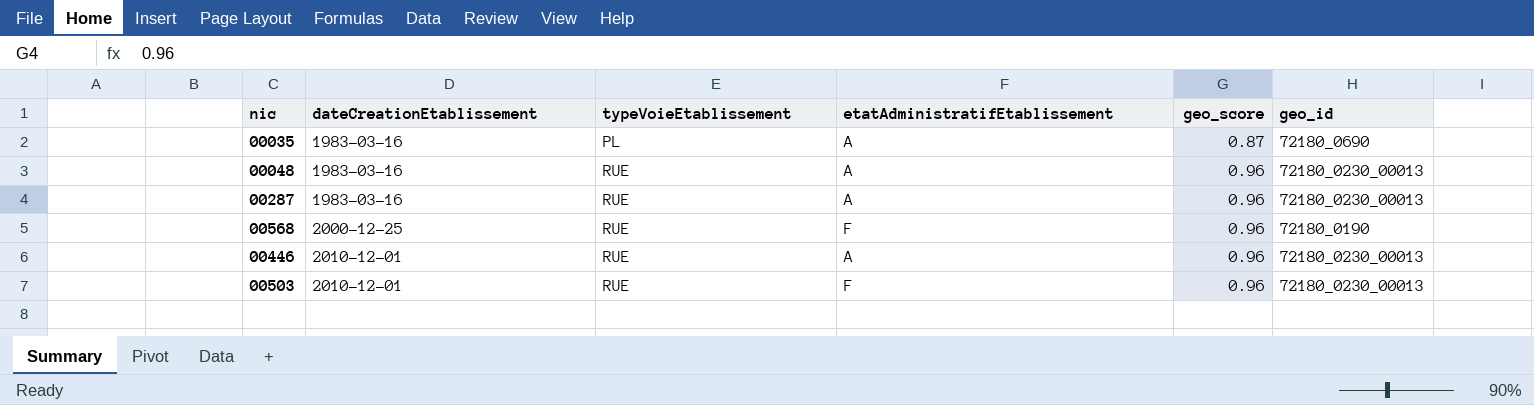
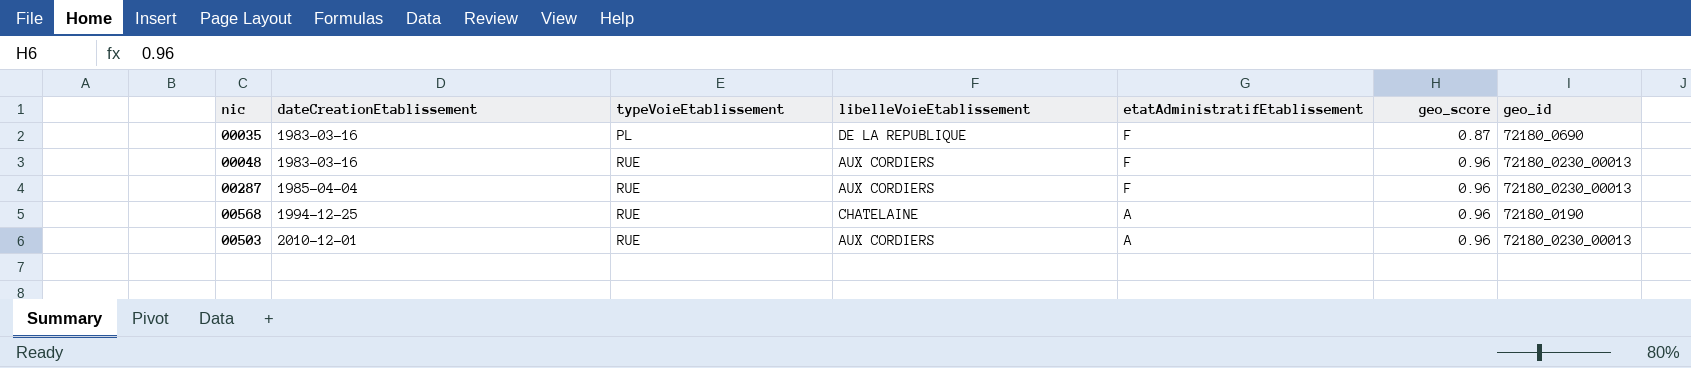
column libelleVoieEtablissement | position: none -> 4
row 00446: 2010-12-01 | RUE | A | 0.96 | 72180_0230_00013 -> none
00035 | etatAdministratifEtablissement: A -> F
00048 | etatAdministratifEtablissement: A -> F
00287 | dateCreationEtablissement: 1983-03-16 -> 1985-04-04
00287 | etatAdministratifEtablissement: A -> F
00568 | dateCreationEtablissement: 2000-12-25 -> 1994-12-25
00568 | etatAdministratifEtablissement: F -> A
00503 | etatAdministratifEtablissement: F -> A

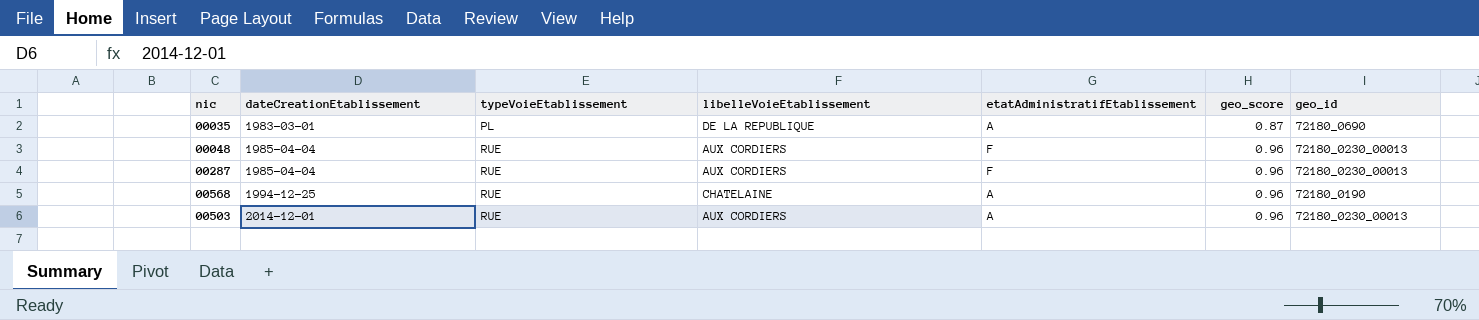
00035 | dateCreationEtablissement: 1983-03-16 -> 1983-03-01
00035 | etatAdministratifEtablissement: F -> A
00048 | dateCreationEtablissement: 1983-03-16 -> 1985-04-04
00503 | dateCreationEtablissement: 2010-12-01 -> 2014-12-01

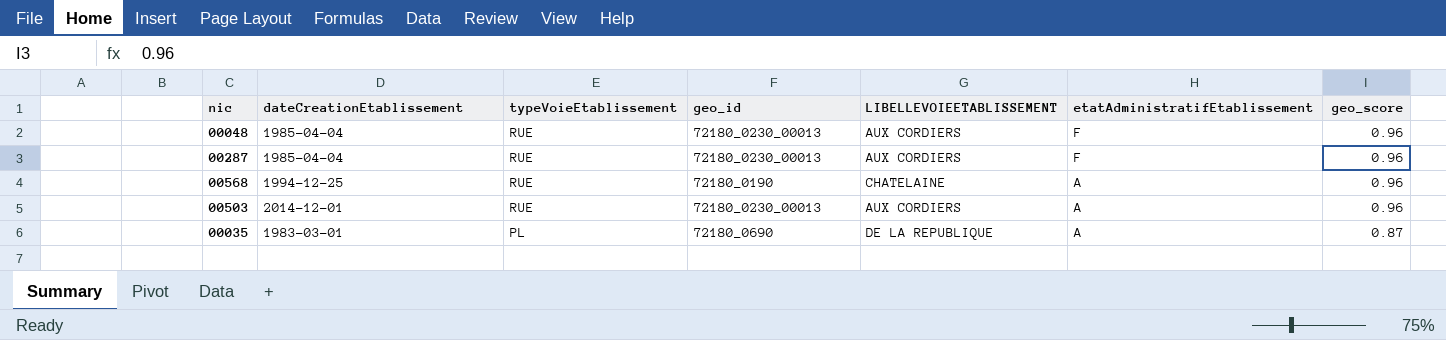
row order: dateCreationEtablissement ascending -> typeVoieEtablissement descending
column geo_id | position: 7 -> 4
column name: libelleVoieEtablissement -> LIBELLEVOIEETABLISSEMENT

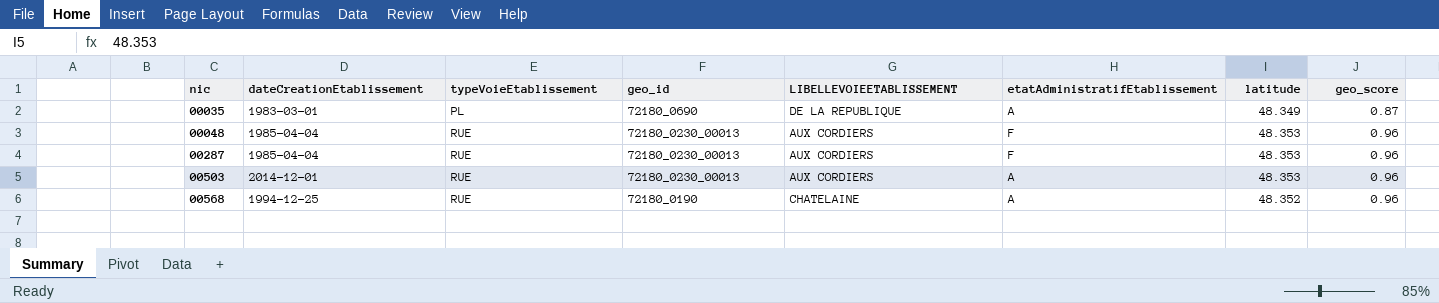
row order: typeVoieEtablissement descending -> nic ascending
column latitude | position: none -> 7

